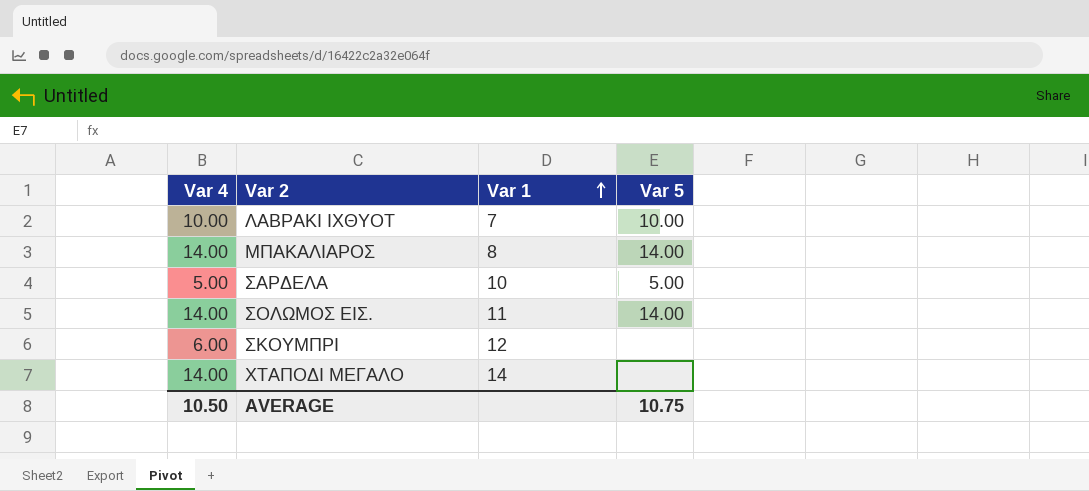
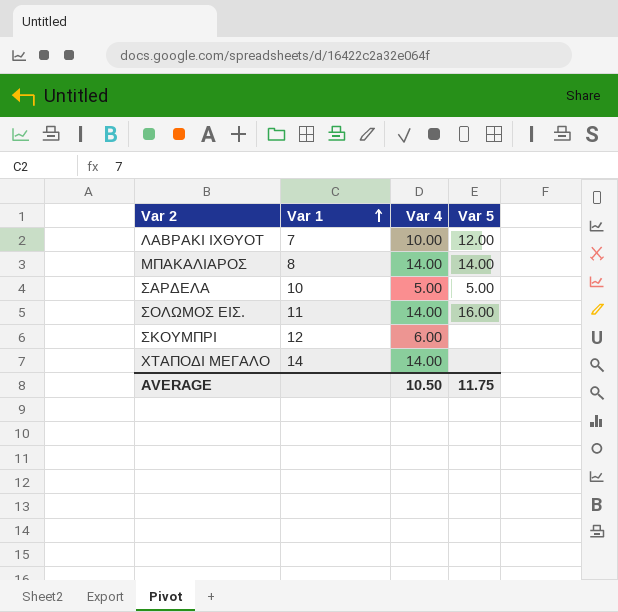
column Var 4 | position: 1 -> 3
ΛΑΒΡΑΚΙ ΙΧΘΥΟΤ | Var 5: 10.00 -> 12.00
ΣΟΛΩΜΟΣ ΕΙΣ. | Var 5: 14.00 -> 16.00
AVERAGE | Var 5: 10.75 -> 11.75

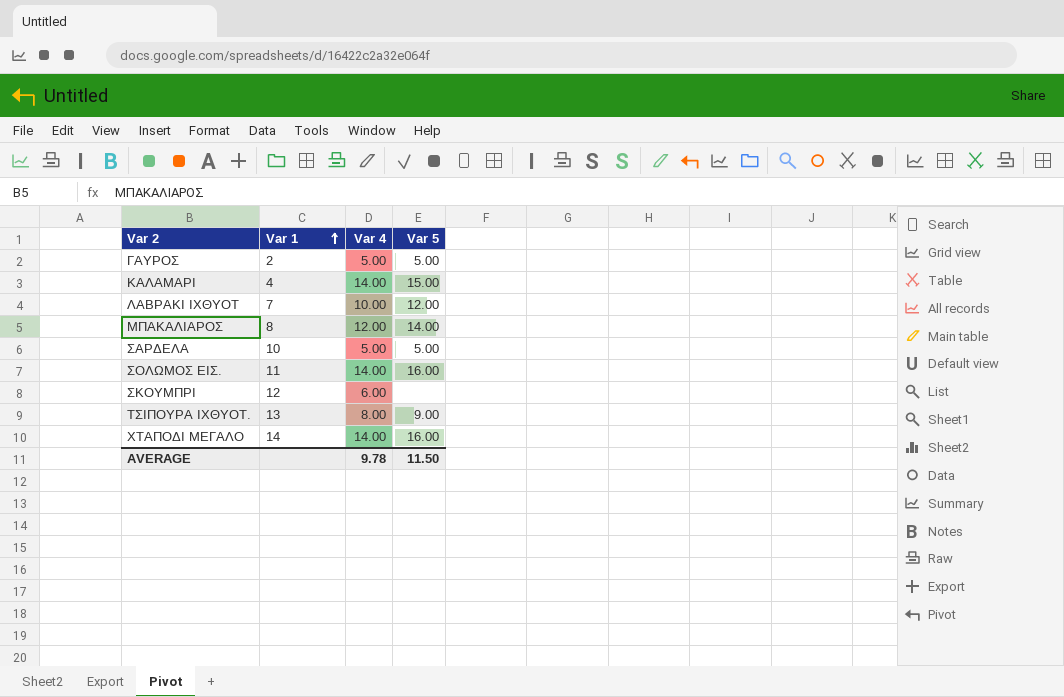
row ΓΑΥΡΟΣ: none -> 2 | 5.00 | 5.00
row ΚΑΛΑΜΑΡΙ: none -> 4 | 14.00 | 15.00
ΜΠΑΚΑΛΙΑΡΟΣ | Var 4: 14.00 -> 12.00
row ΤΣΙΠΟΥΡΑ ΙΧΘΥΟΤ.: none -> 13 | 8.00 | 9.00
ΧΤΑΠΟΔΙ ΜΕΓΑΛΟ | Var 5: none -> 16.00
AVERAGE | Var 4: 10.50 -> 9.78
AVERAGE | Var 5: 11.75 -> 11.50

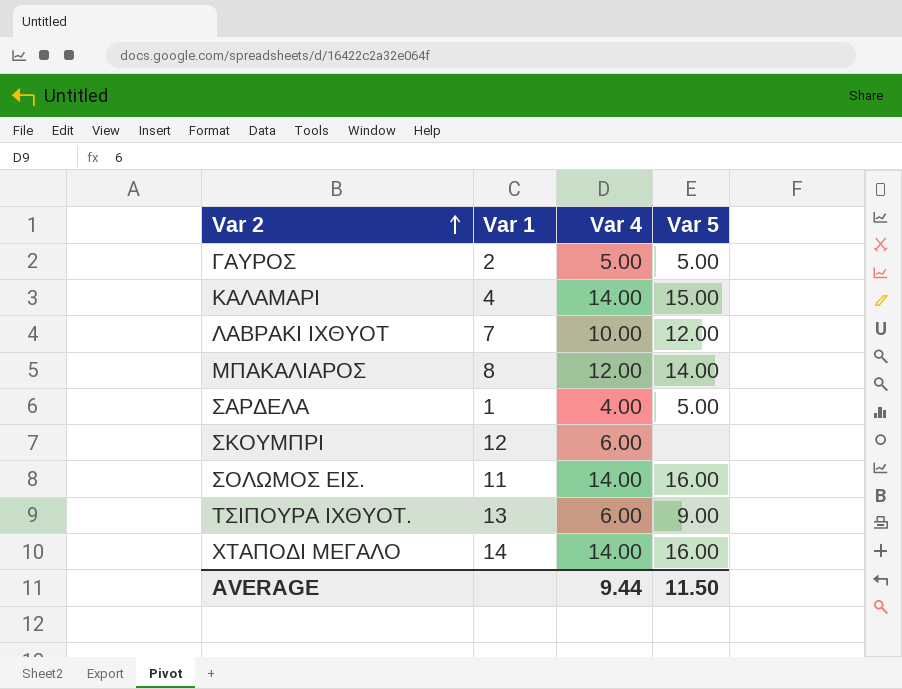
row order: Var 1 ascending -> Var 2 ascending
ΣΑΡΔΕΛΑ | Var 1: 10 -> 1
ΣΑΡΔΕΛΑ | Var 4: 5.00 -> 4.00
ΤΣΙΠΟΥΡΑ ΙΧΘΥΟΤ. | Var 4: 8.00 -> 6.00
AVERAGE | Var 4: 9.78 -> 9.44

